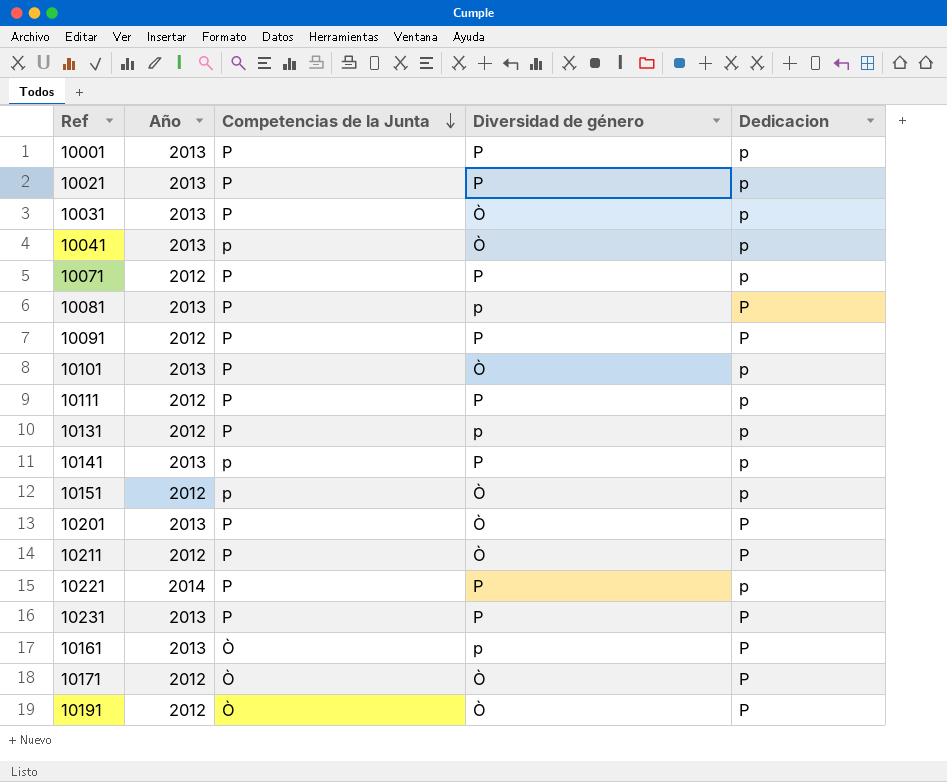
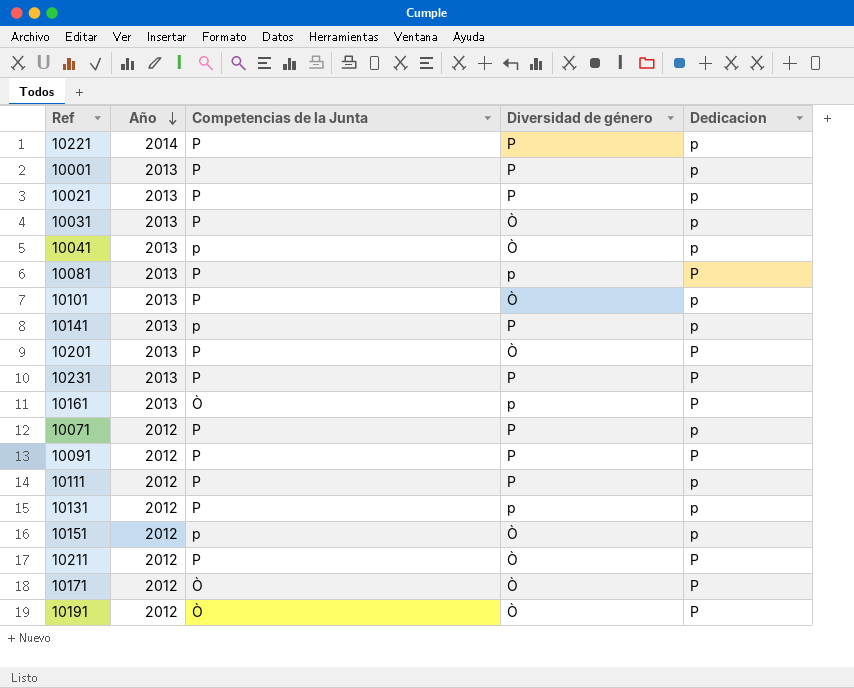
row order: Competencias de la Junta descending -> Año descending

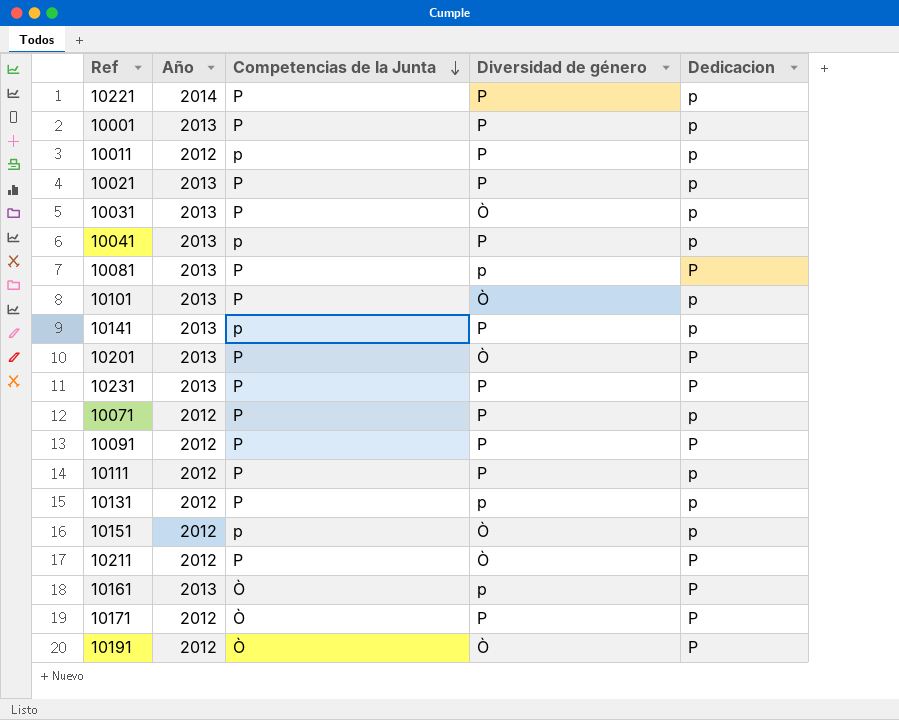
row order: Año descending -> Competencias de la Junta descending
row 10011: none -> 2012 | p | P | p
10041 | Diversidad de género: Ò -> P
10171 | Diversidad de género: Ò -> P

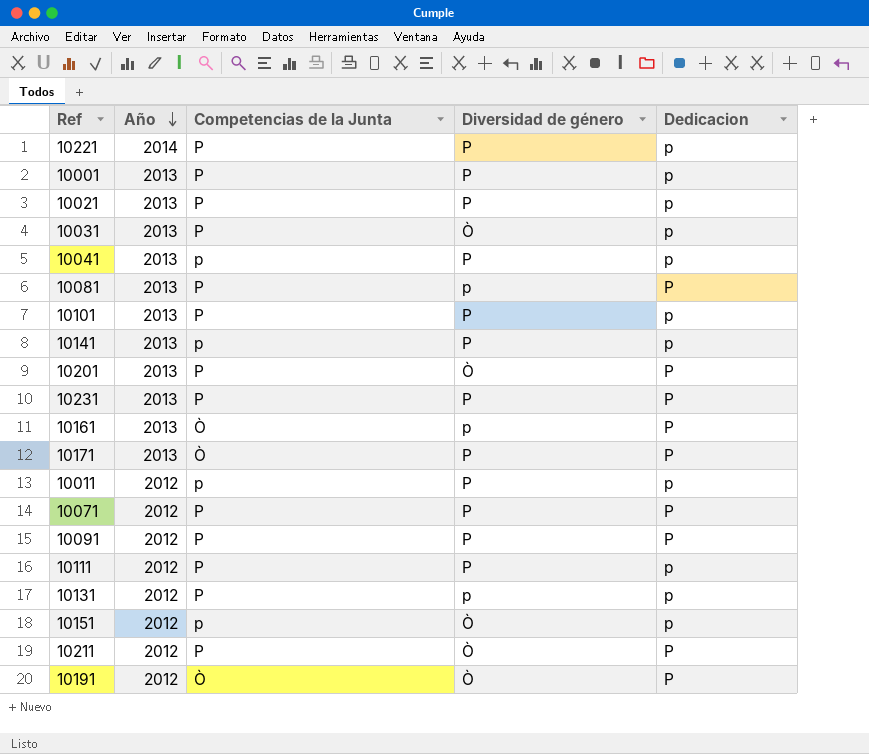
row order: Competencias de la Junta descending -> Año descending
10101 | Diversidad de género: Ò -> P
10171 | Año: 2012 -> 2013
10071 | Dedicacion: p -> P

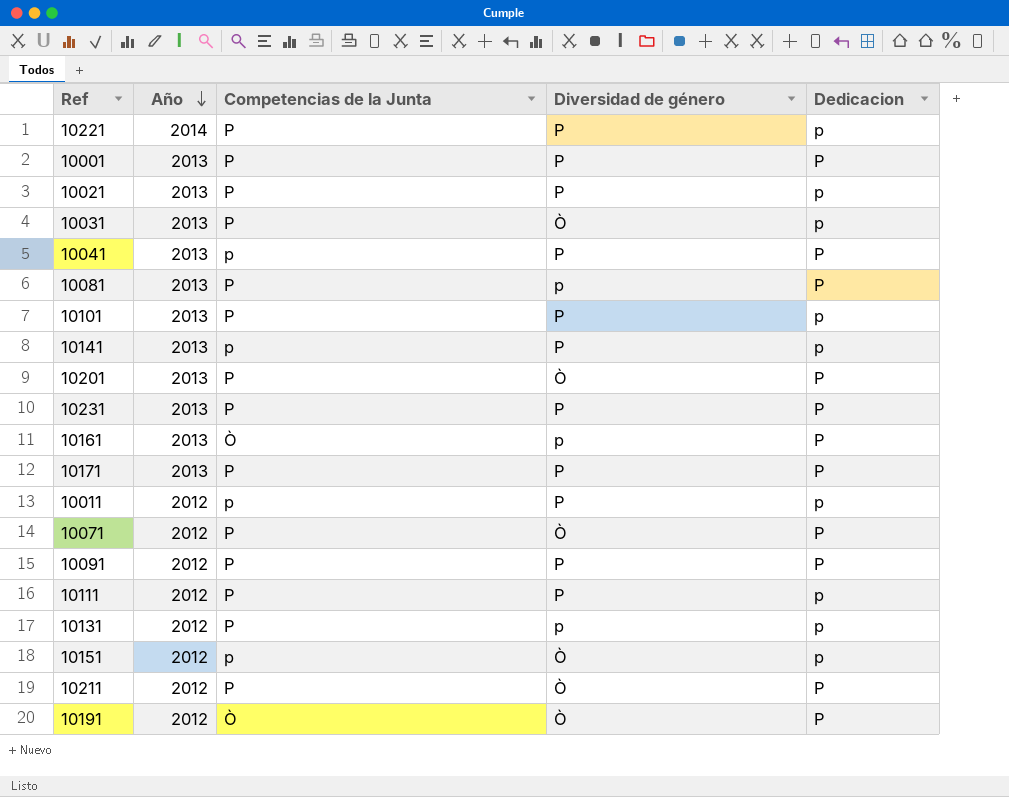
10001 | Dedicacion: p -> P
10041 | Dedicacion: p -> P
10171 | Competencias de la Junta: Ò -> P
10071 | Diversidad de género: P -> Ò

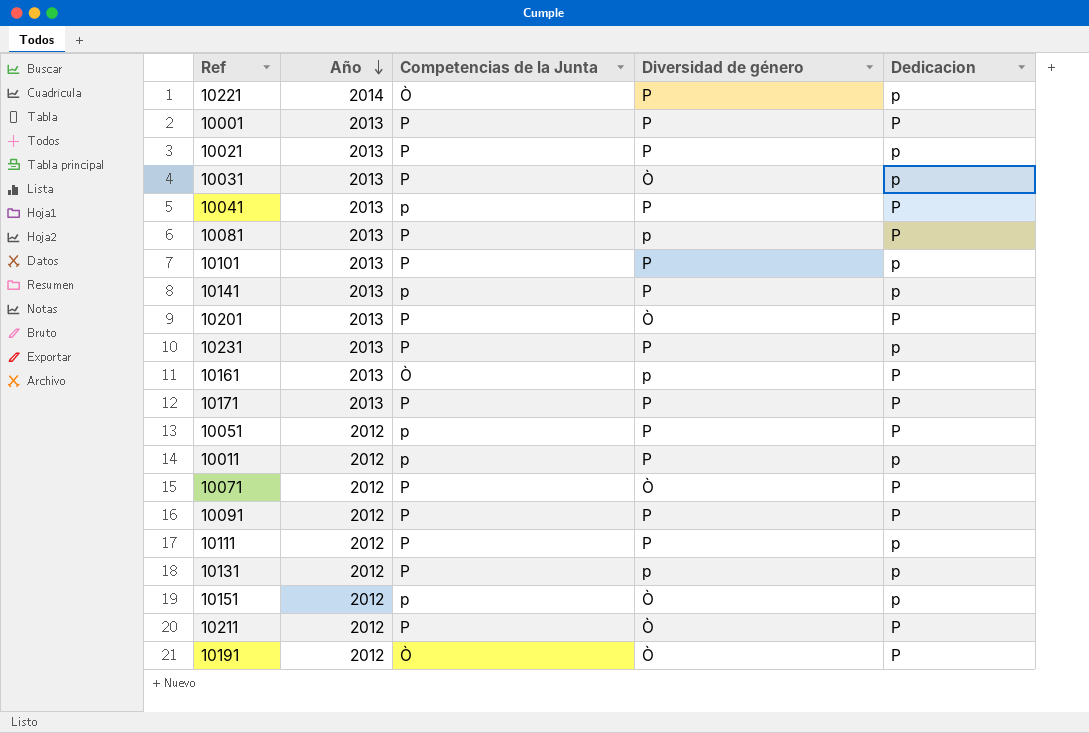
10221 | Competencias de la Junta: P -> Ò
10231 | Dedicacion: P -> p
row 10051: none -> 2012 | p | P | P

